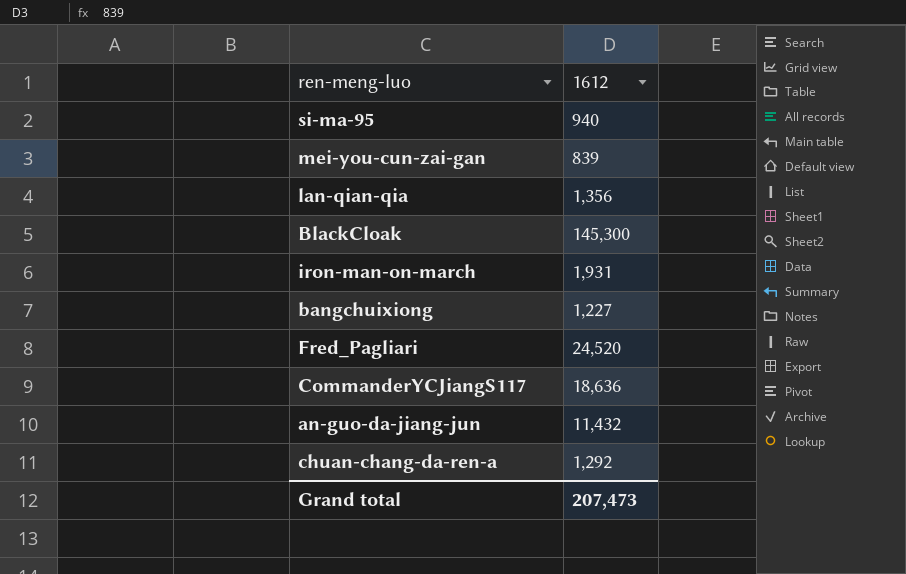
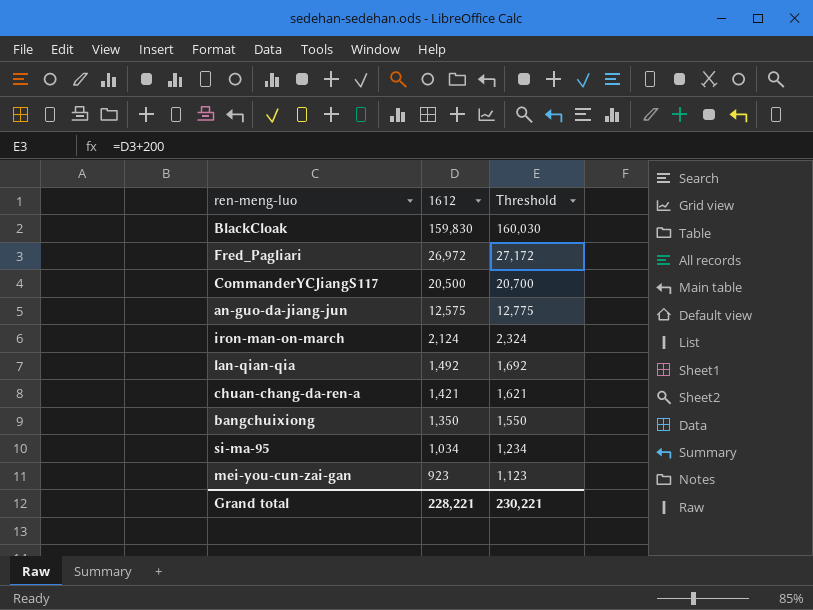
row order: none -> 1612 descending
column Threshold | formula: none -> [1612] + 200
BlackCloak | 1612: 145,300 -> 159,830
Fred_Pagliari | 1612: 24,520 -> 26,972
CommanderYCJiangS117 | 1612: 18,636 -> 20,500
an-guo-da-jiang-jun | 1612: 11,432 -> 12,575
iron-man-on-march | 1612: 1,931 -> 2,124
lan-qian-qia | 1612: 1,356 -> 1,492
chuan-chang-da-ren-a | 1612: 1,292 -> 1,421
bangchuixiong | 1612: 1,227 -> 1,350
si-ma-95 | 1612: 940 -> 1,034
mei-you-cun-zai-gan | 1612: 839 -> 923
Grand total | 1612: 207,473 -> 228,221

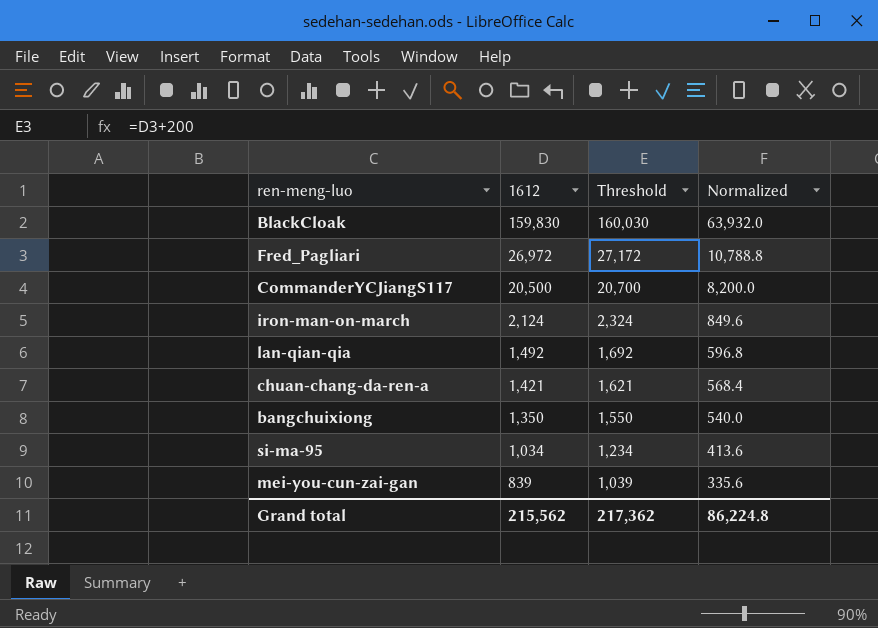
column Normalized | formula: none -> [1612] * 0.4
row an-guo-da-jiang-jun: 12,575 | 12,775 -> none
mei-you-cun-zai-gan | 1612: 923 -> 839
mei-you-cun-zai-gan | Threshold: 1,123 -> 1,039
Grand total | 1612: 228,221 -> 215,562
Grand total | Threshold: 230,221 -> 217,362

